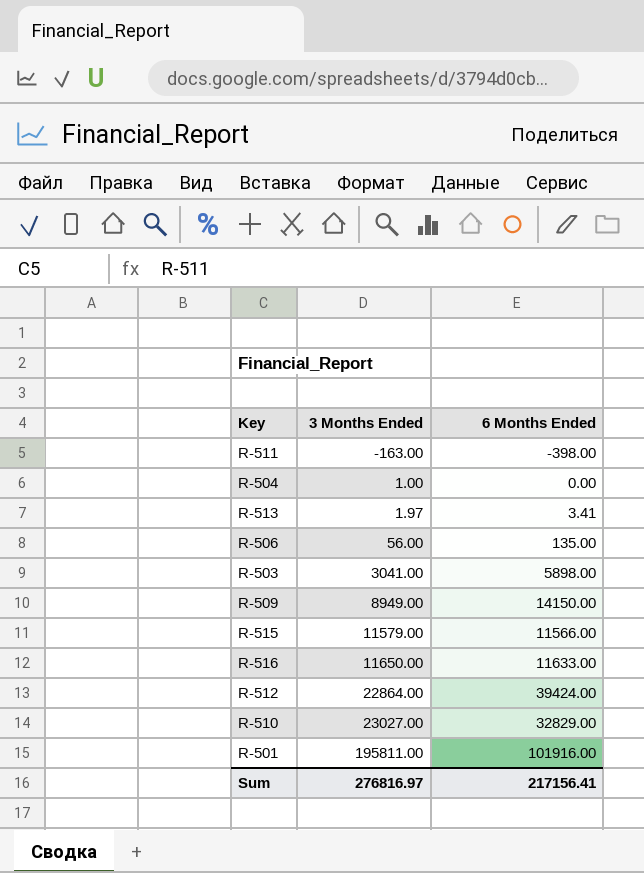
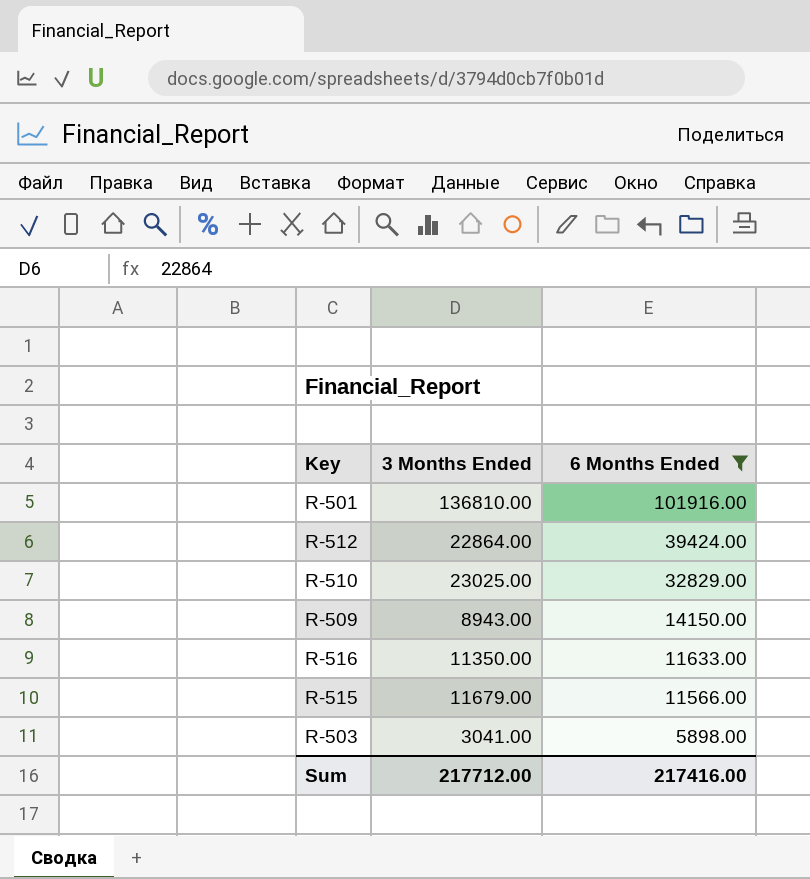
filter: none -> 6 Months Ended >= 5898.00
row order: 3 Months Ended ascending -> 6 Months Ended descending
R-501 | 3 Months Ended: 195811.00 -> 136810.00
R-510 | 3 Months Ended: 23027.00 -> 23025.00
R-509 | 3 Months Ended: 8949.00 -> 8943.00
R-516 | 3 Months Ended: 11650.00 -> 11350.00
R-515 | 3 Months Ended: 11579.00 -> 11679.00
Sum | 3 Months Ended: 276816.97 -> 217712.00
Sum | 6 Months Ended: 217156.41 -> 217416.00

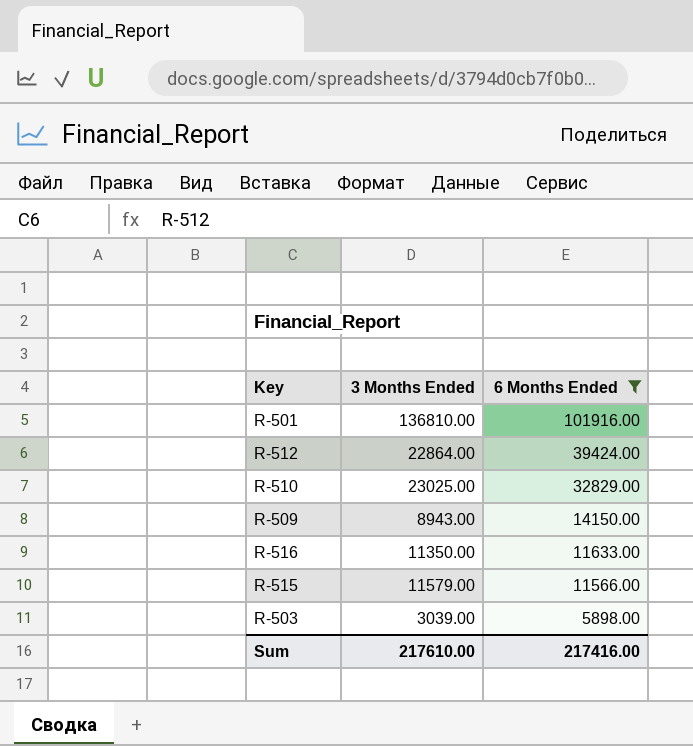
R-515 | 3 Months Ended: 11679.00 -> 11579.00
R-503 | 3 Months Ended: 3041.00 -> 3039.00
Sum | 3 Months Ended: 217712.00 -> 217610.00

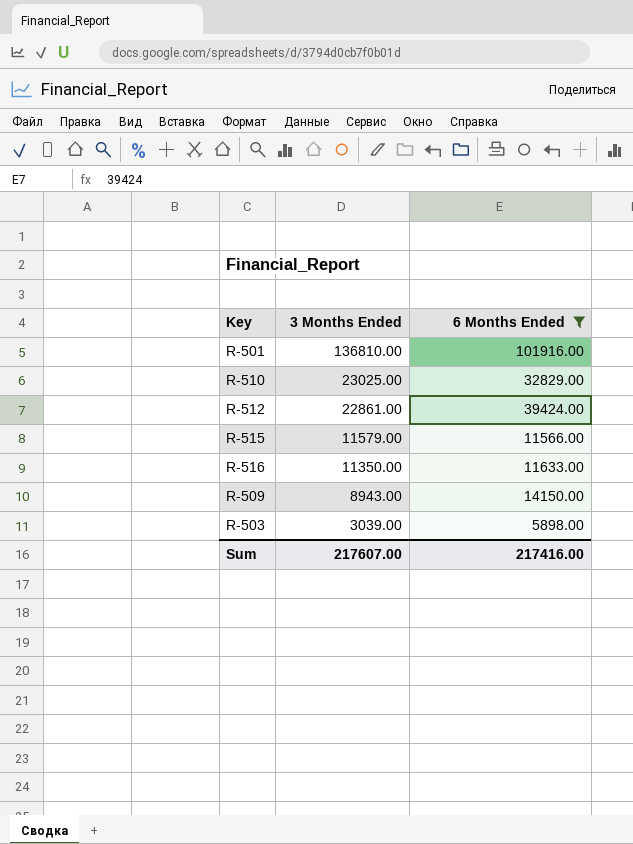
row order: 6 Months Ended descending -> 3 Months Ended descending
R-512 | 3 Months Ended: 22864.00 -> 22861.00
Sum | 3 Months Ended: 217610.00 -> 217607.00

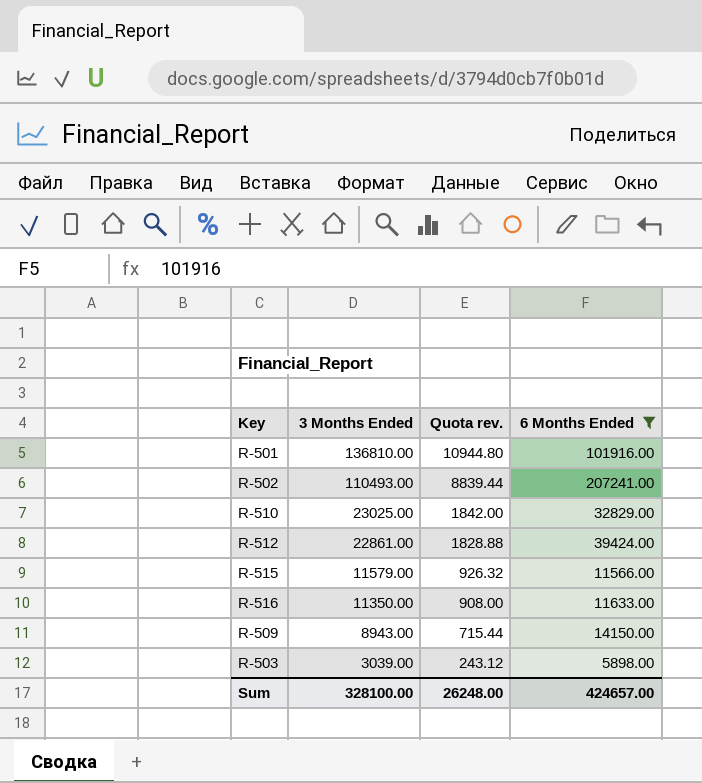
column Quota rev. | formula: none -> [3 Months Ended] * 0.08
row R-502: none -> 110493.00 | 8839.44 | 207241.00
Sum | 3 Months Ended: 217607.00 -> 328100.00
Sum | 6 Months Ended: 217416.00 -> 424657.00

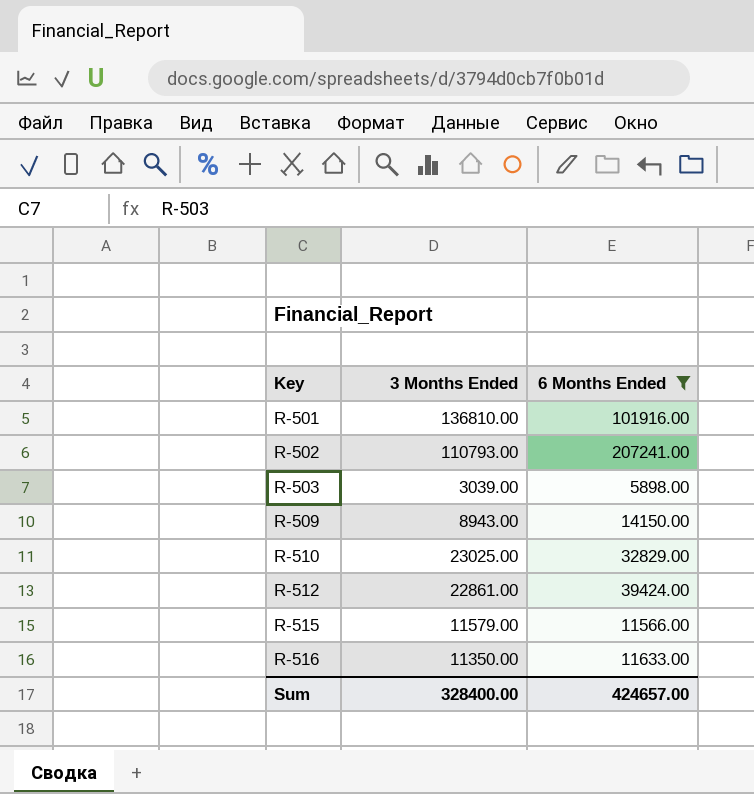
row order: 3 Months Ended descending -> Key ascending
column Quota rev. | formula: [3 Months Ended] * 0.08 -> none
R-502 | 3 Months Ended: 110493.00 -> 110793.00
Sum | 3 Months Ended: 328100.00 -> 328400.00

